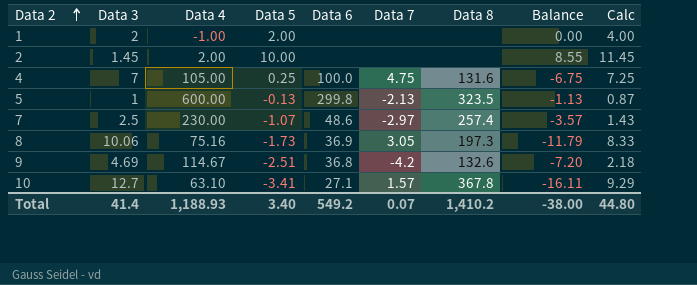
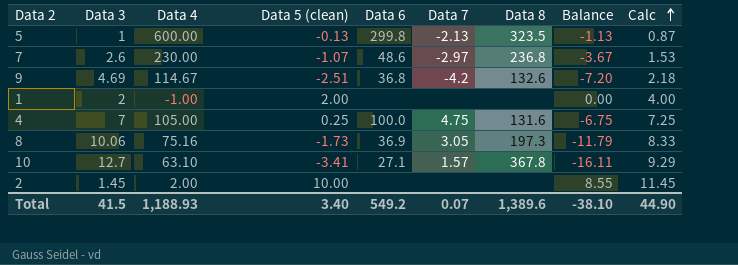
row order: Data 2 ascending -> Calc ascending
column name: Data 5 -> Data 5 (clean)
7 | Data 3: 2.5 -> 2.6
7 | Data 8: 257.4 -> 236.8
7 | Balance: -3.57 -> -3.67
7 | Calc: 1.43 -> 1.53
Total | Data 3: 41.4 -> 41.5
Total | Data 8: 1,410.2 -> 1,389.6
Total | Balance: -38.00 -> -38.10
Total | Calc: 44.80 -> 44.90

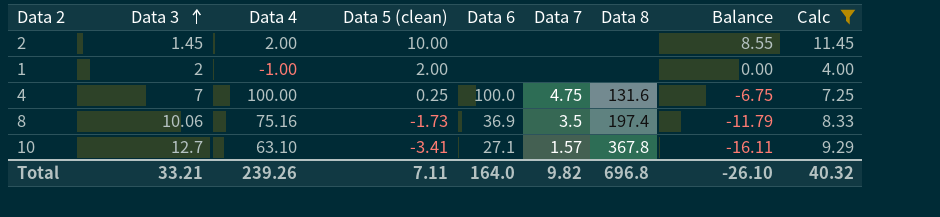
filter: none -> Calc >= 4.00
row order: Calc ascending -> Data 3 ascending
4 | Data 4: 105.00 -> 100.00
8 | Data 7: 3.05 -> 3.5
8 | Data 8: 197.3 -> 197.4
Total | Data 3: 41.5 -> 33.21
Total | Data 4: 1,188.93 -> 239.26
Total | Data 5 (clean): 3.40 -> 7.11
Total | Data 6: 549.2 -> 164.0
Total | Data 7: 0.07 -> 9.82
Total | Data 8: 1,389.6 -> 696.8
Total | Balance: -38.10 -> -26.10
Total | Calc: 44.90 -> 40.32

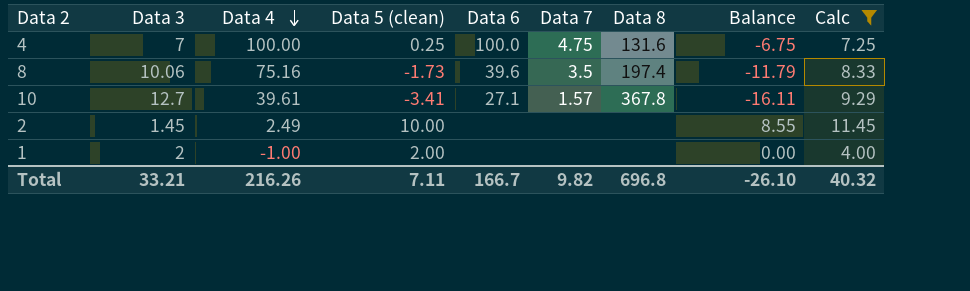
row order: Data 3 ascending -> Data 4 descending
8 | Data 6: 36.9 -> 39.6
10 | Data 4: 63.10 -> 39.61
2 | Data 4: 2.00 -> 2.49
Total | Data 4: 239.26 -> 216.26
Total | Data 6: 164.0 -> 166.7

